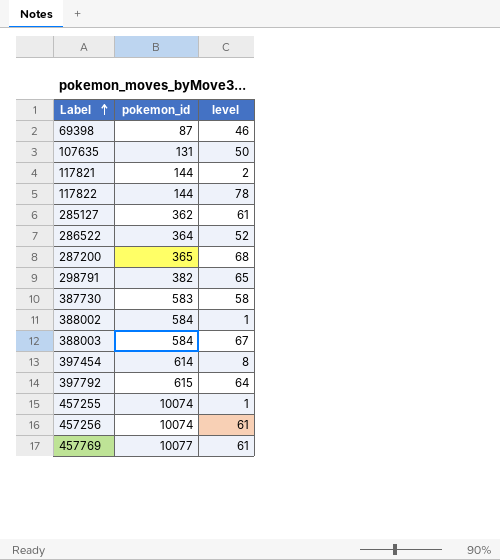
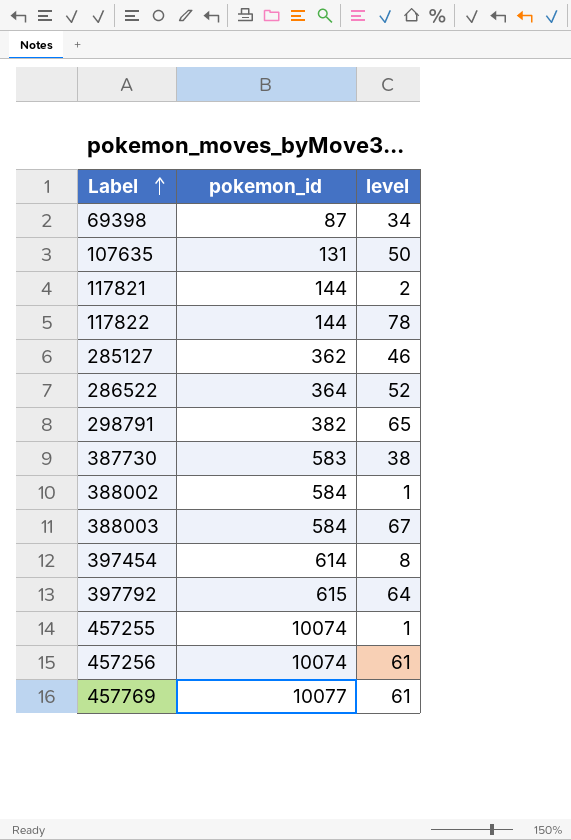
row 287200: 365 | 68 -> none
69398 | level: 46 -> 34
285127 | level: 61 -> 46
387730 | level: 58 -> 38

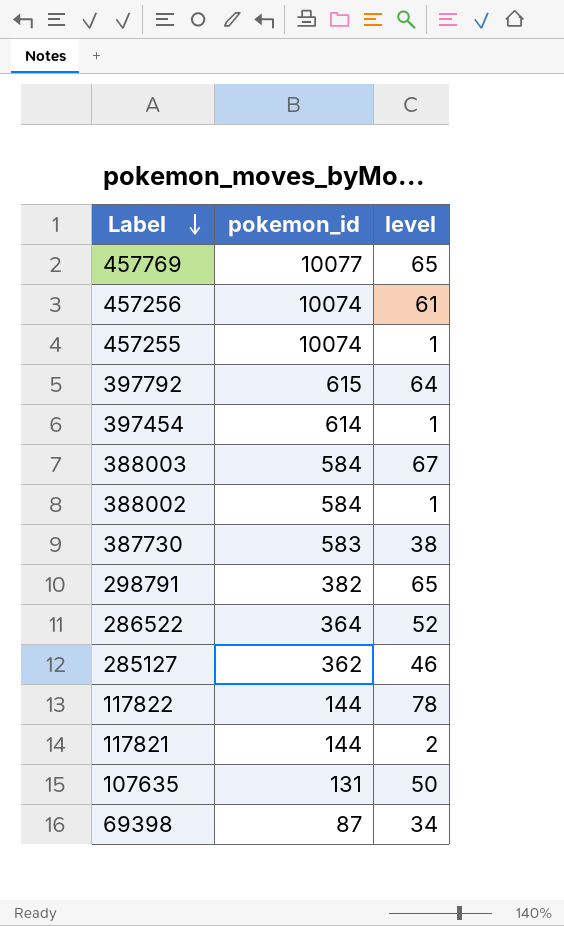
row order: Label ascending -> Label descending
457769 | level: 61 -> 65
397454 | level: 8 -> 1

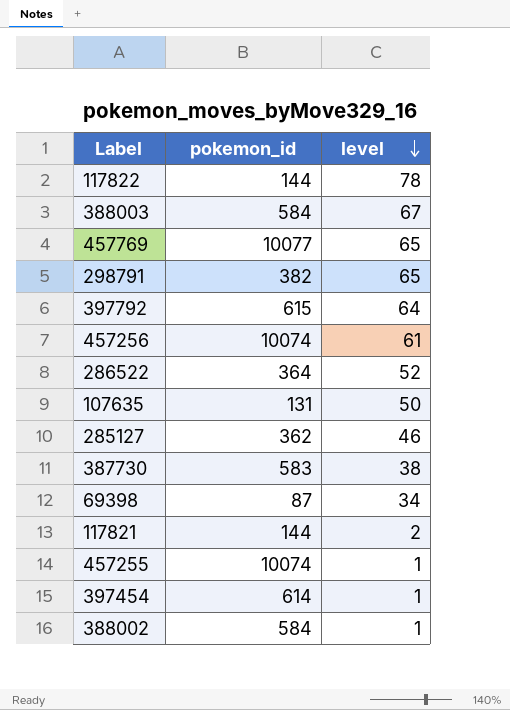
row order: Label descending -> level descending

